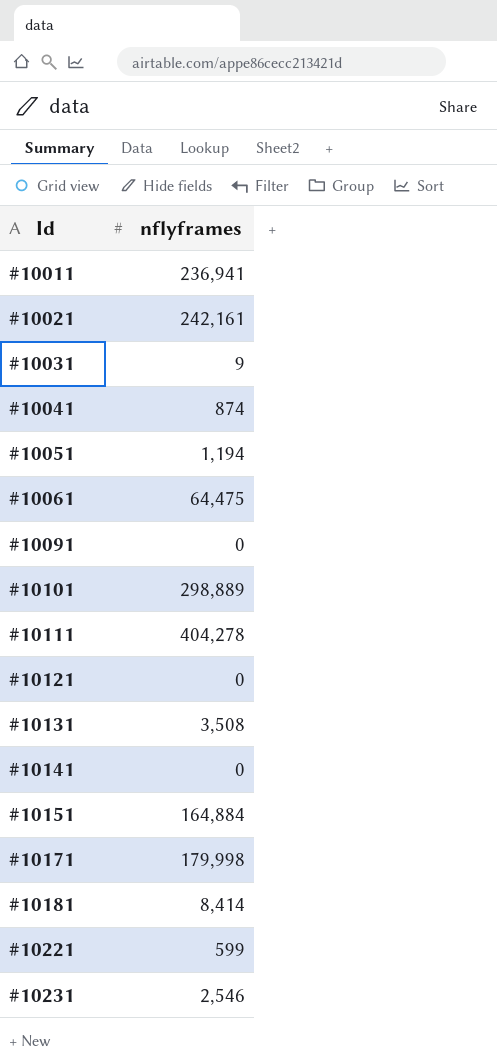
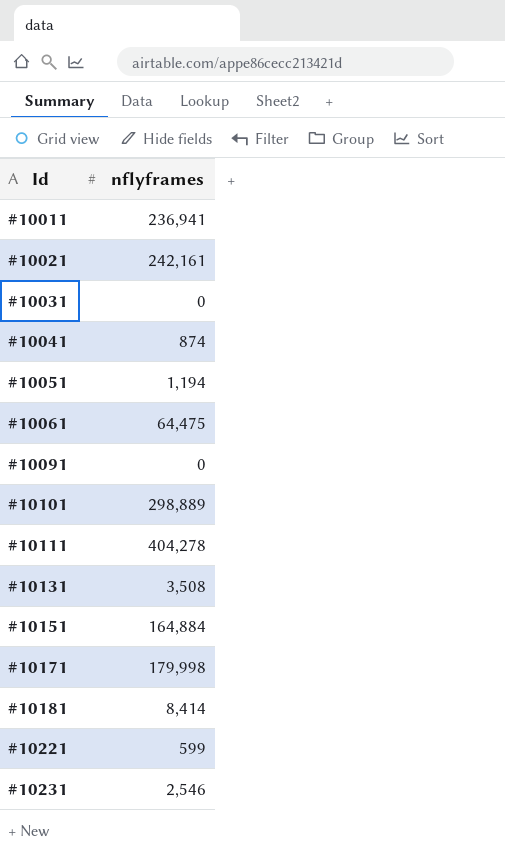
row #10121: 0 -> none
row #10141: 0 -> none
#10031 | nflyframes: 9 -> 0

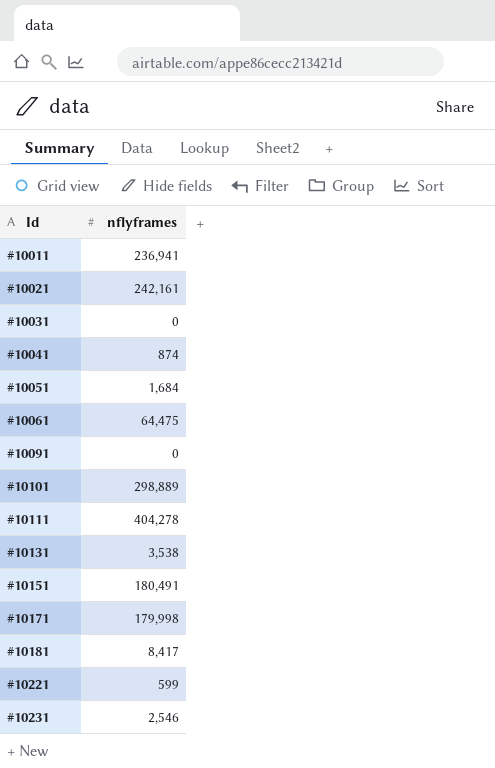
#10051 | nflyframes: 1,194 -> 1,684
#10131 | nflyframes: 3,508 -> 3,538
#10151 | nflyframes: 164,884 -> 180,491
#10181 | nflyframes: 8,414 -> 8,417

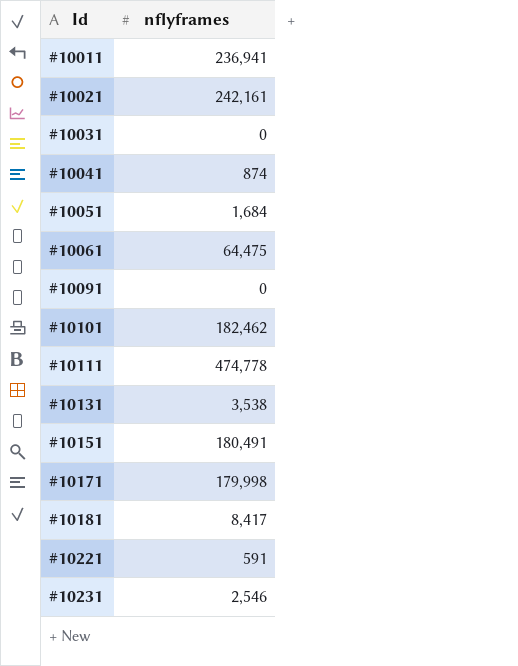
#10101 | nflyframes: 298,889 -> 182,462
#10111 | nflyframes: 404,278 -> 474,778
#10221 | nflyframes: 599 -> 591

